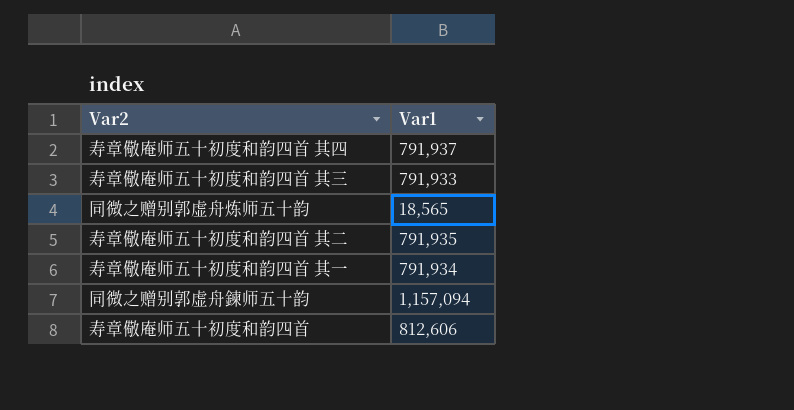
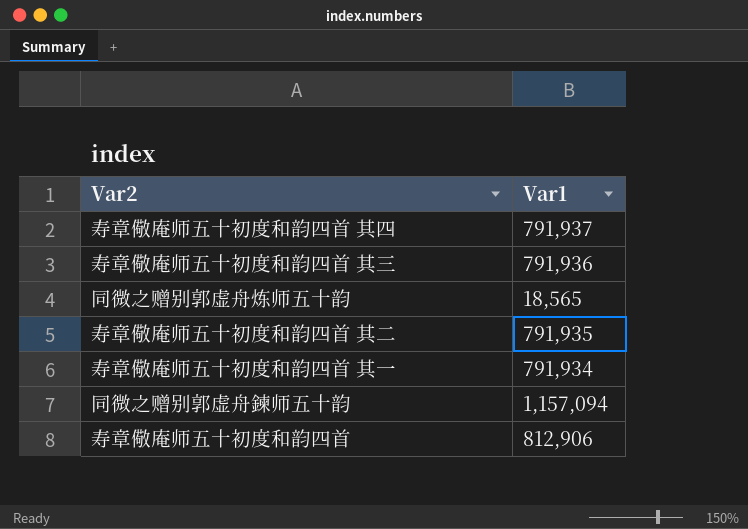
寿章儆庵师五十初度和韵四首 其三 | Var1: 791,933 -> 791,936
寿章儆庵师五十初度和韵四首 | Var1: 812,606 -> 812,906

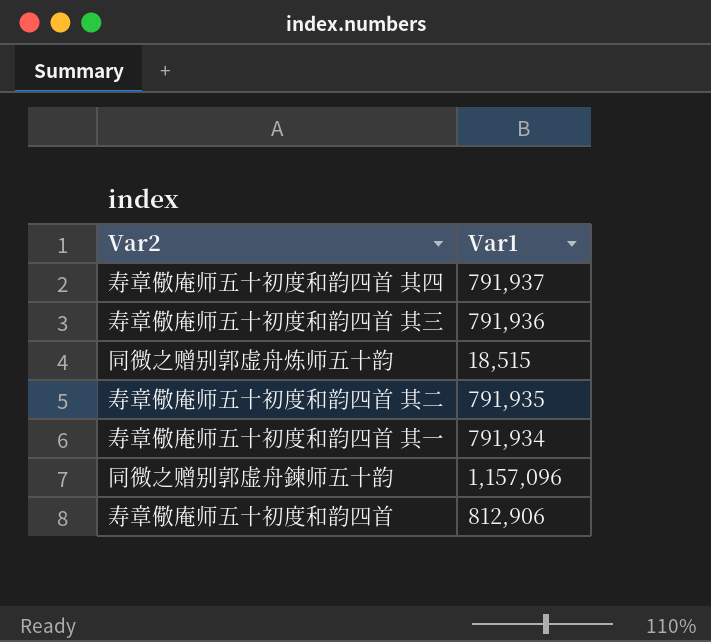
同微之赠别郭虚舟炼师五十韵 | Var1: 18,565 -> 18,515
同微之赠别郭虚舟鍊师五十韵 | Var1: 1,157,094 -> 1,157,096

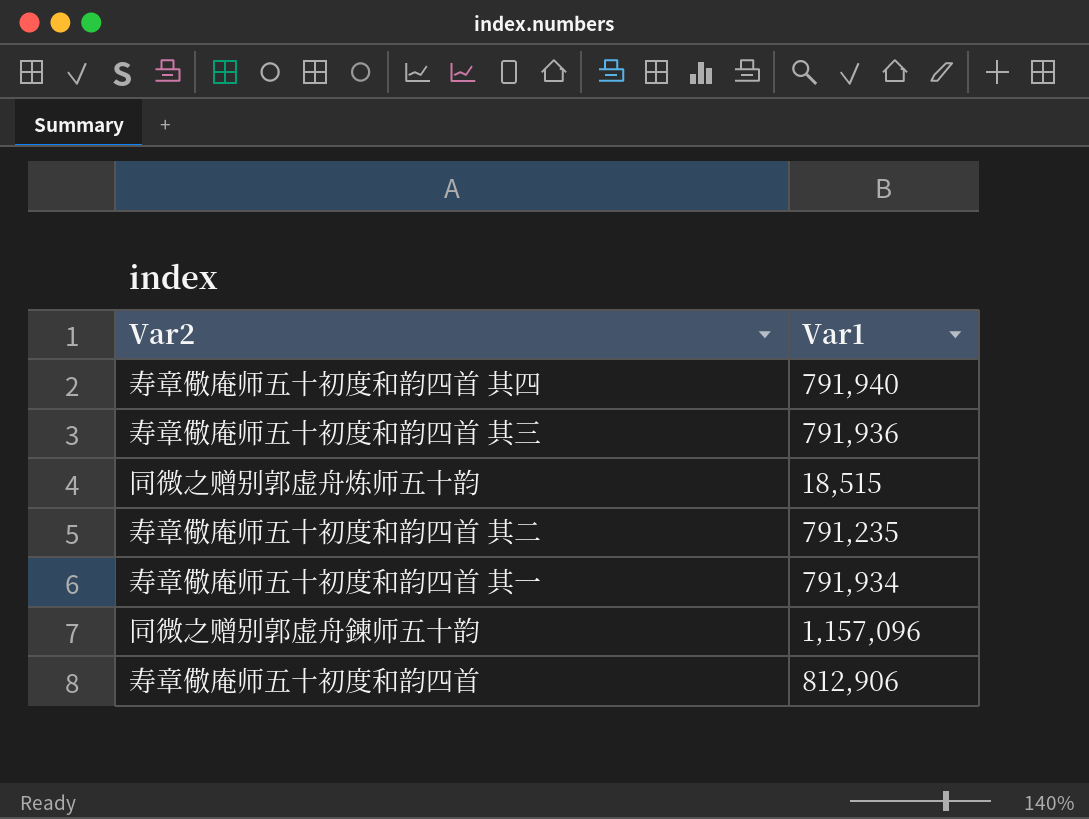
寿章儆庵师五十初度和韵四首 其四 | Var1: 791,937 -> 791,940
寿章儆庵师五十初度和韵四首 其二 | Var1: 791,935 -> 791,235

